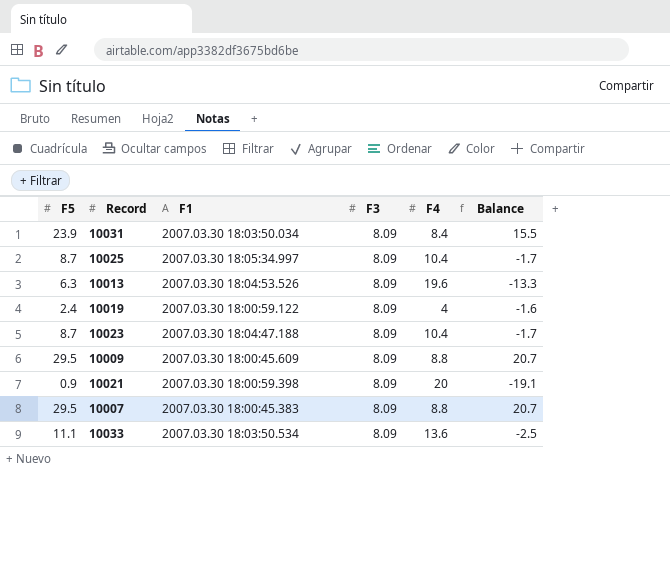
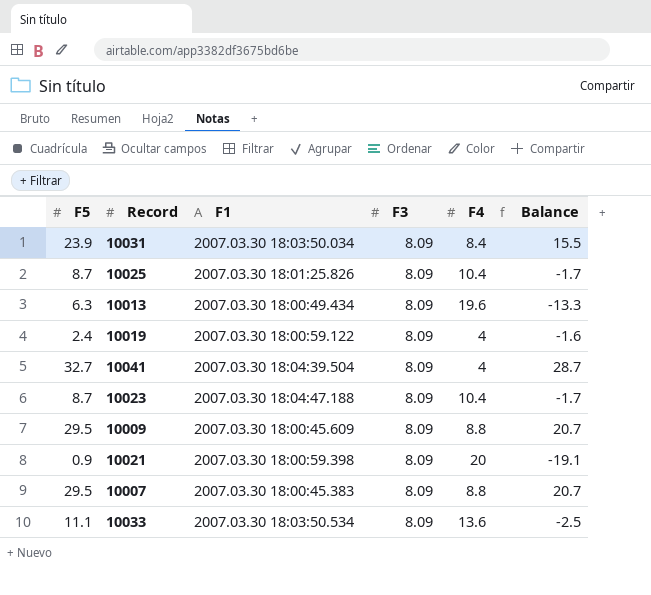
10025 | F1: 2007.03.30 18:05:34.997 -> 2007.03.30 18:01:25.826
10013 | F1: 2007.03.30 18:04:53.526 -> 2007.03.30 18:00:49.434
row 10041: none -> 32.7 | 2007.03.30 18:04:39.504 | 8.09 | 4 | 28.7

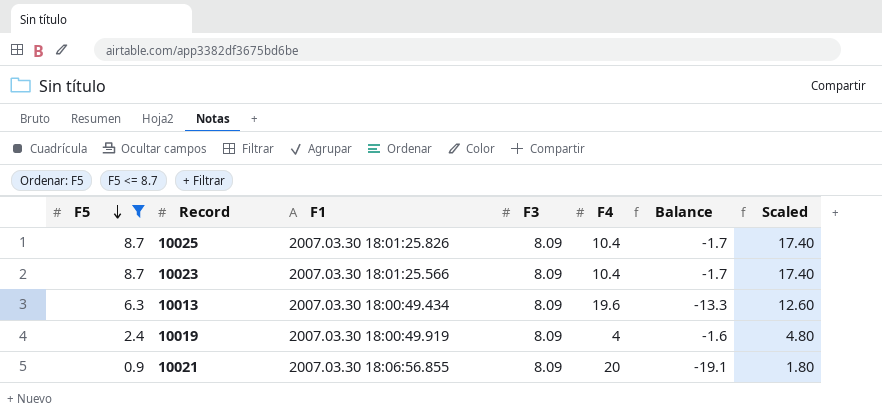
filter: none -> F5 <= 8.7
row order: none -> F5 descending
column Scaled | formula: none -> [F5] * 2
10023 | F1: 2007.03.30 18:04:47.188 -> 2007.03.30 18:01:25.566
10019 | F1: 2007.03.30 18:00:59.122 -> 2007.03.30 18:00:49.919
10021 | F1: 2007.03.30 18:00:59.398 -> 2007.03.30 18:06:56.855

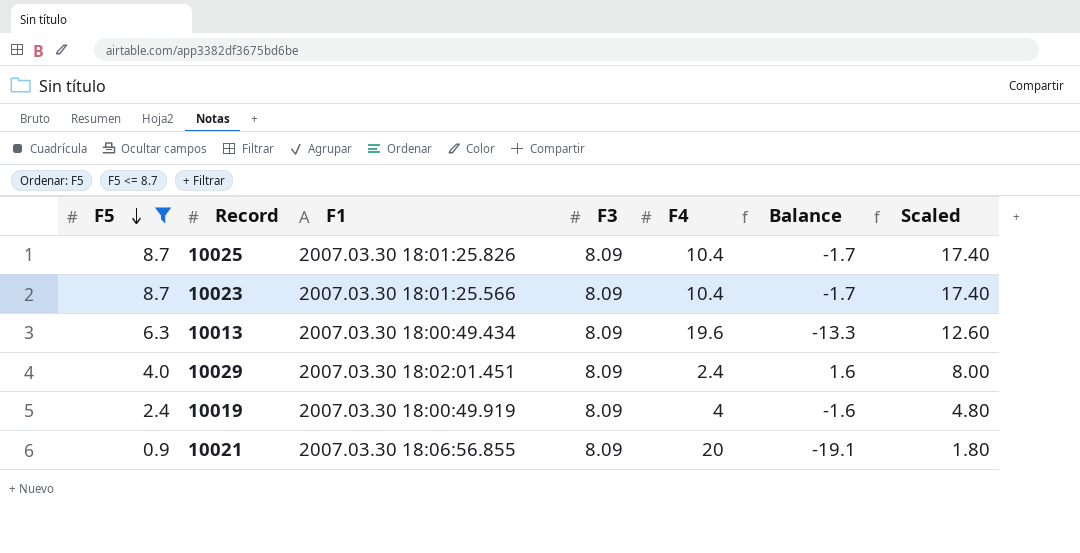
row 10029: none -> 4.0 | 2007.03.30 18:02:01.451 | 8.09 | 2.4 | 1.6 | 8.00

